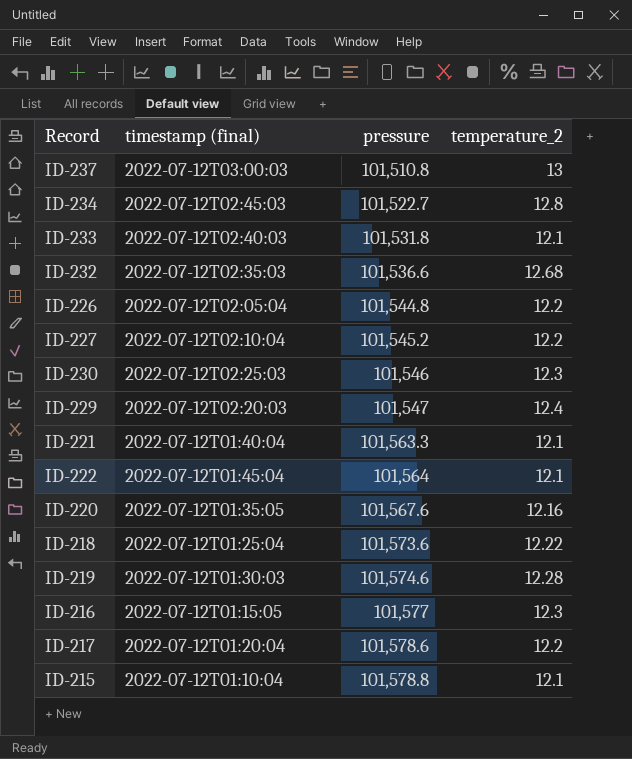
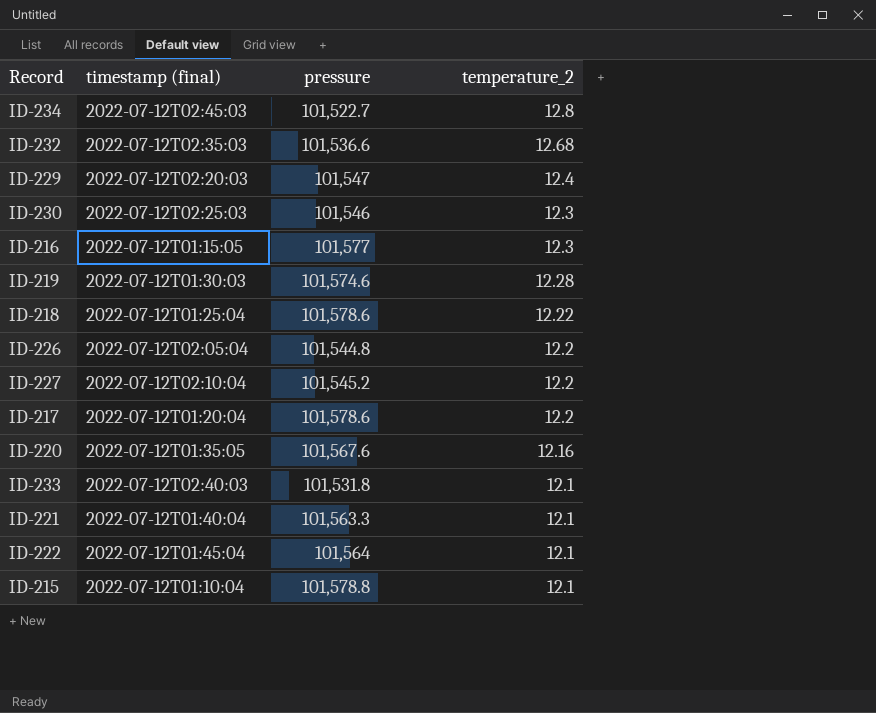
row order: pressure ascending -> temperature_2 descending
row ID-237: 2022-07-12T03:00:03 | 101,510.8 | 13 -> none
ID-218 | pressure: 101,573.6 -> 101,578.6

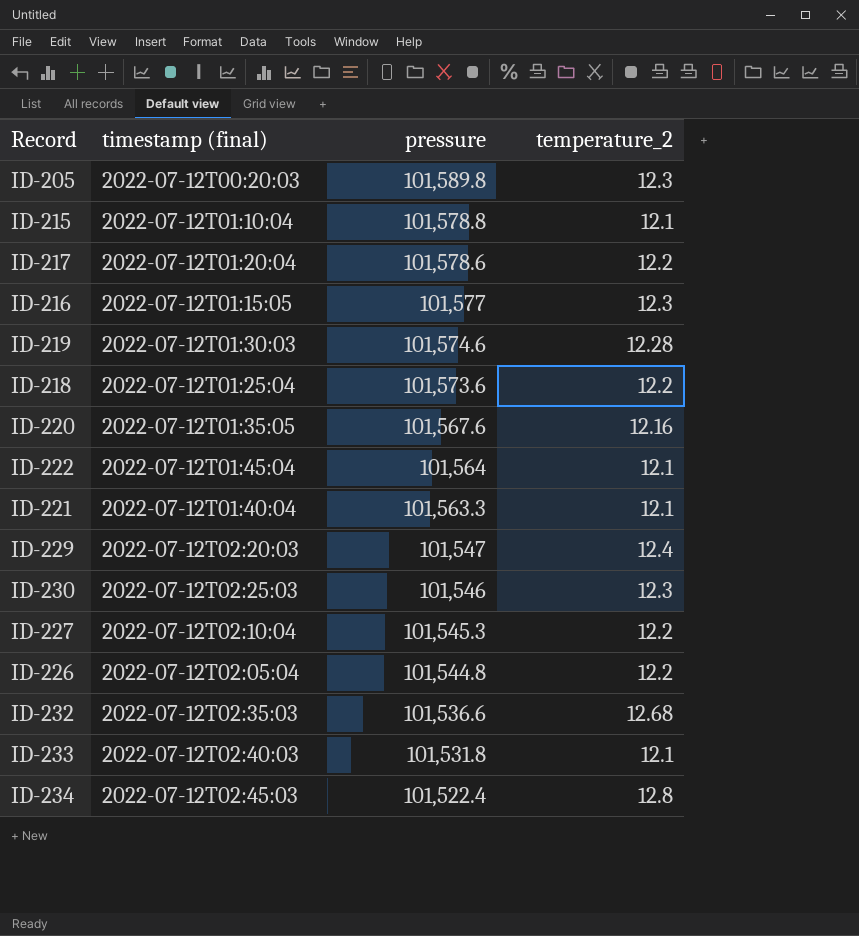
row order: temperature_2 descending -> pressure descending
row ID-205: none -> 2022-07-12T00:20:03 | 101,589.8 | 12.3
ID-218 | pressure: 101,578.6 -> 101,573.6
ID-218 | temperature_2: 12.22 -> 12.2
ID-227 | pressure: 101,545.2 -> 101,545.3
ID-234 | pressure: 101,522.7 -> 101,522.4

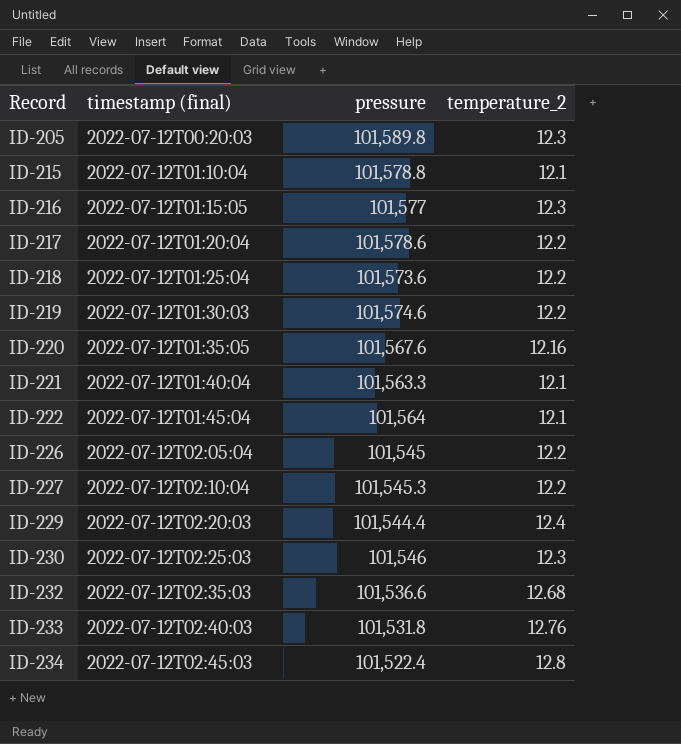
row order: pressure descending -> Record ascending
ID-219 | temperature_2: 12.28 -> 12.2
ID-226 | pressure: 101,544.8 -> 101,545
ID-229 | pressure: 101,547 -> 101,544.4
ID-233 | temperature_2: 12.1 -> 12.76

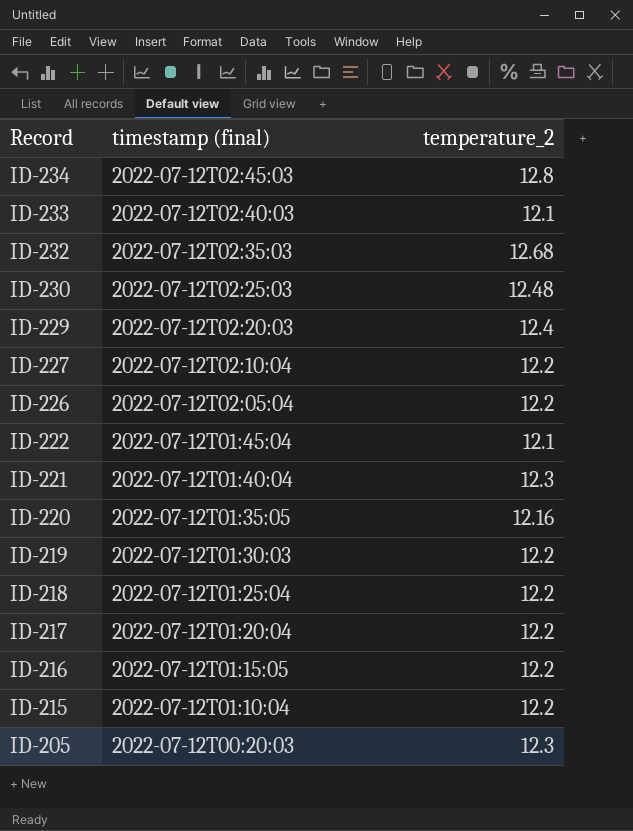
row order: Record ascending -> Record descending
column pressure | position: 3 -> none
ID-233 | temperature_2: 12.76 -> 12.1
ID-230 | temperature_2: 12.3 -> 12.48
ID-221 | temperature_2: 12.1 -> 12.3
ID-216 | temperature_2: 12.3 -> 12.2
ID-215 | temperature_2: 12.1 -> 12.2

